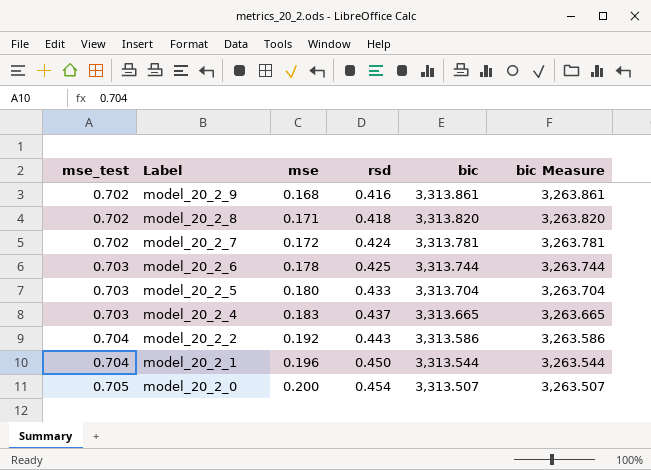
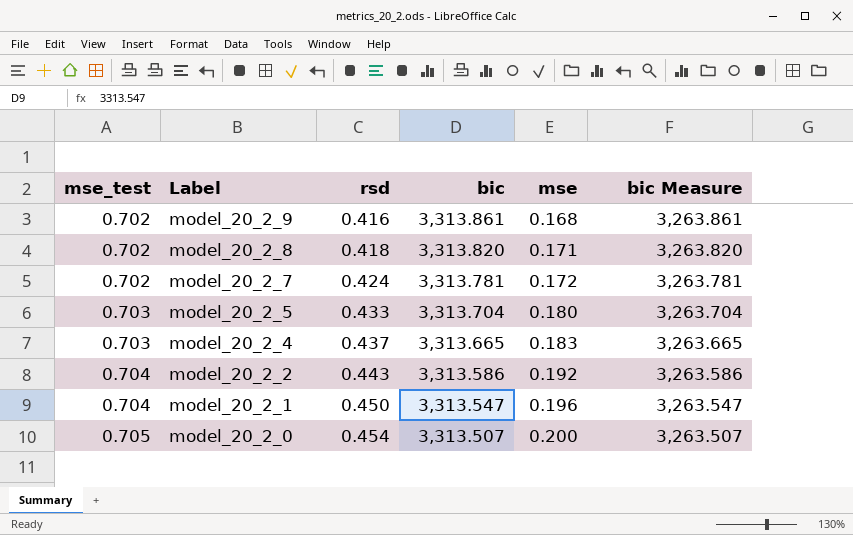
column mse | position: 3 -> 5
row model_20_2_6: 0.703 | 0.178 | 0.425 | 3,313.744 | 3,263.744 -> none
model_20_2_1 | bic: 3,313.544 -> 3,313.547
model_20_2_1 | bic Measure: 3,263.544 -> 3,263.547

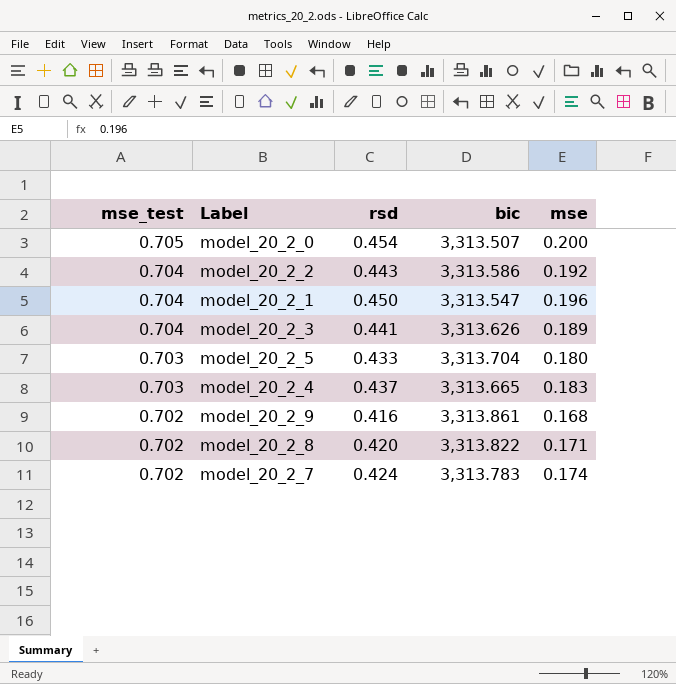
row order: mse_test ascending -> mse_test descending
column bic Measure | formula: [bic] - 50 -> none
row model_20_2_3: none -> 0.704 | 0.441 | 3,313.626 | 0.189
model_20_2_8 | rsd: 0.418 -> 0.420
model_20_2_8 | bic: 3,313.820 -> 3,313.822
model_20_2_7 | bic: 3,313.781 -> 3,313.783
model_20_2_7 | mse: 0.172 -> 0.174

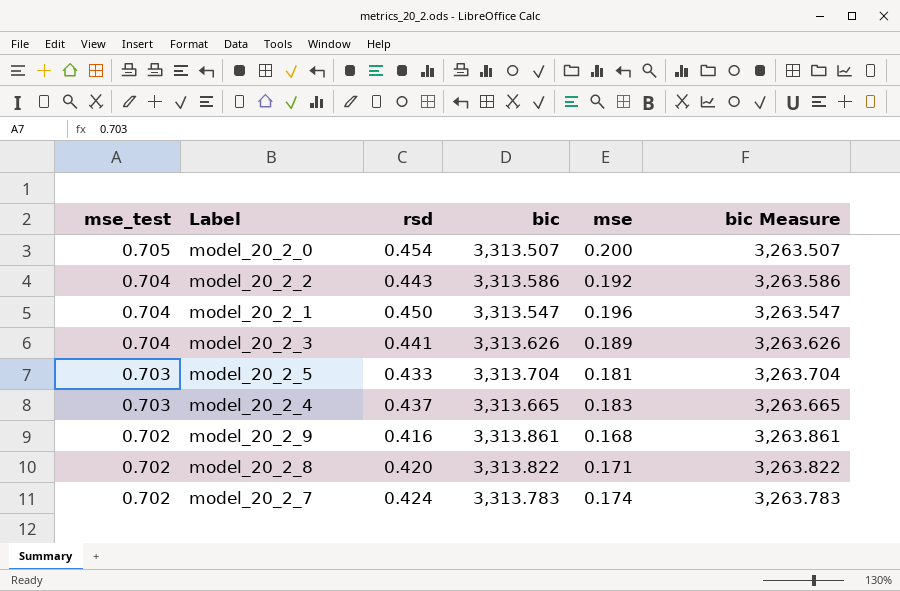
column bic Measure | formula: none -> [bic] - 50
model_20_2_5 | mse: 0.180 -> 0.181

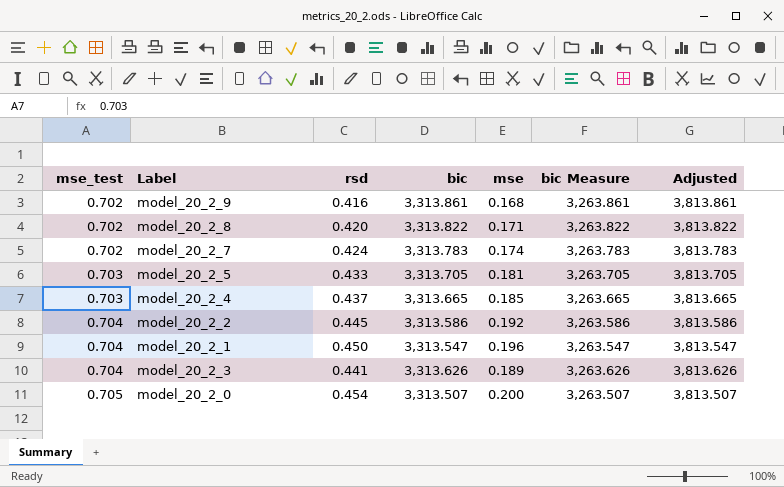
row order: mse_test descending -> mse_test ascending
column Adjusted | formula: none -> [bic] + 500
model_20_2_5 | bic: 3,313.704 -> 3,313.705
model_20_2_5 | bic Measure: 3,263.704 -> 3,263.705
model_20_2_4 | mse: 0.183 -> 0.185
model_20_2_2 | rsd: 0.443 -> 0.445

